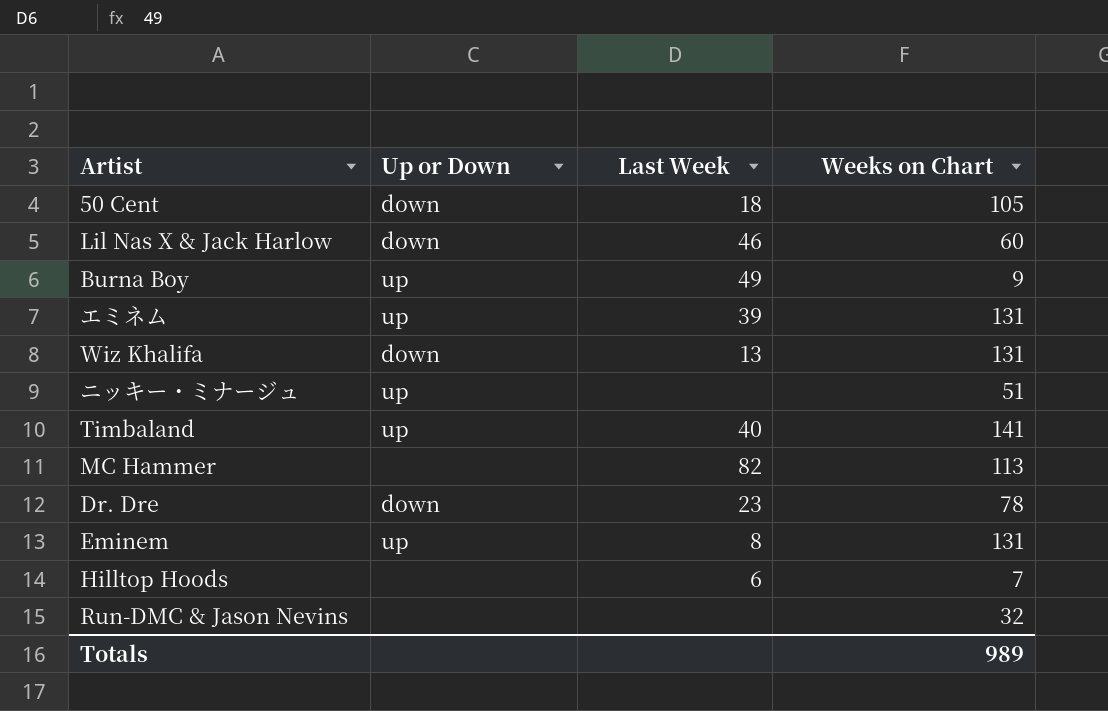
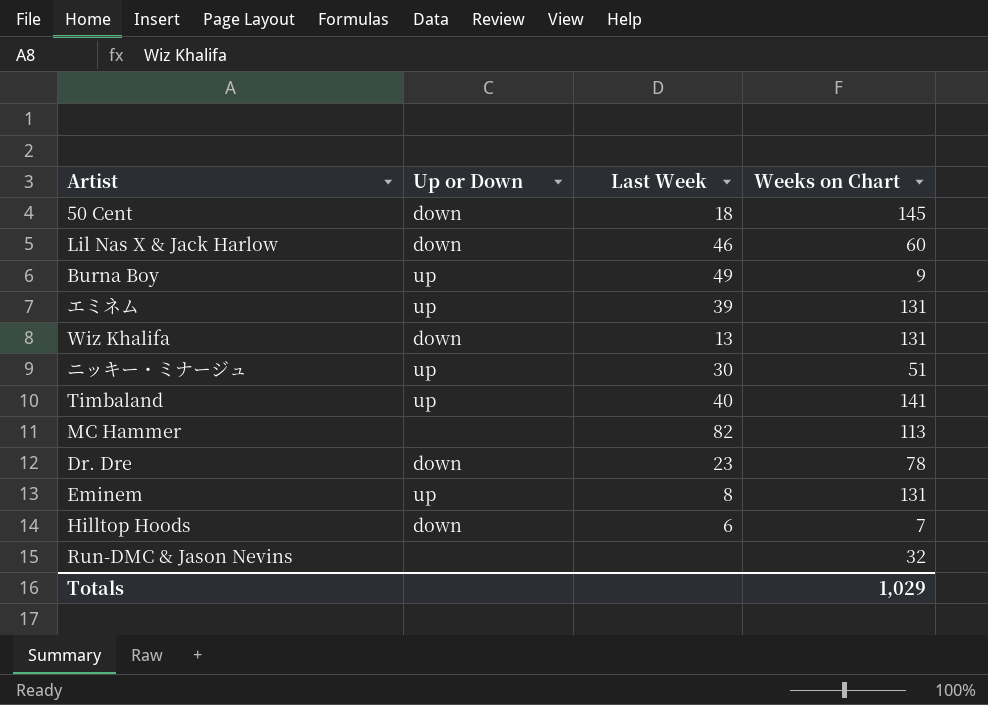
50 Cent | Weeks on Chart: 105 -> 145
ニッキー・ミナージュ | Last Week: none -> 30
Hilltop Hoods | Up or Down: none -> down
Totals | Weeks on Chart: 989 -> 1,029

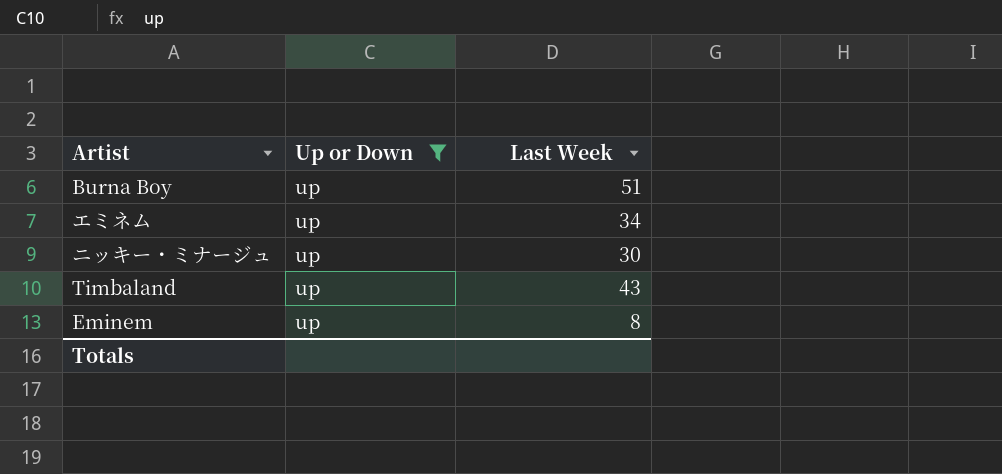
filter: none -> Up or Down = up
column Weeks on Chart | position: 4 -> none
Burna Boy | Last Week: 49 -> 51
エミネム | Last Week: 39 -> 34
Timbaland | Last Week: 40 -> 43

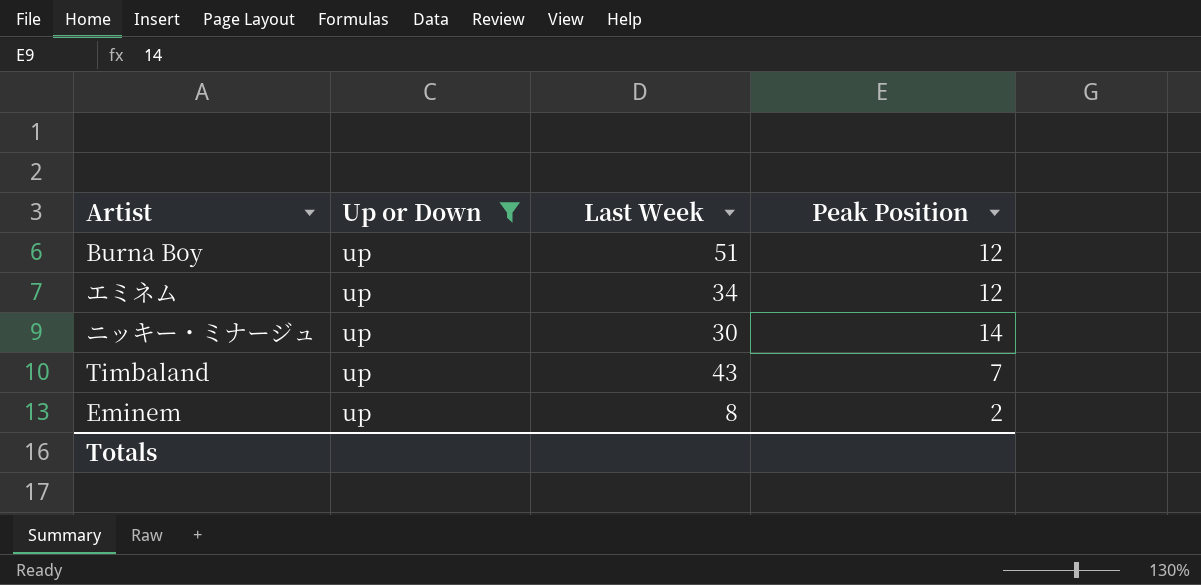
column Peak Position | position: none -> 4

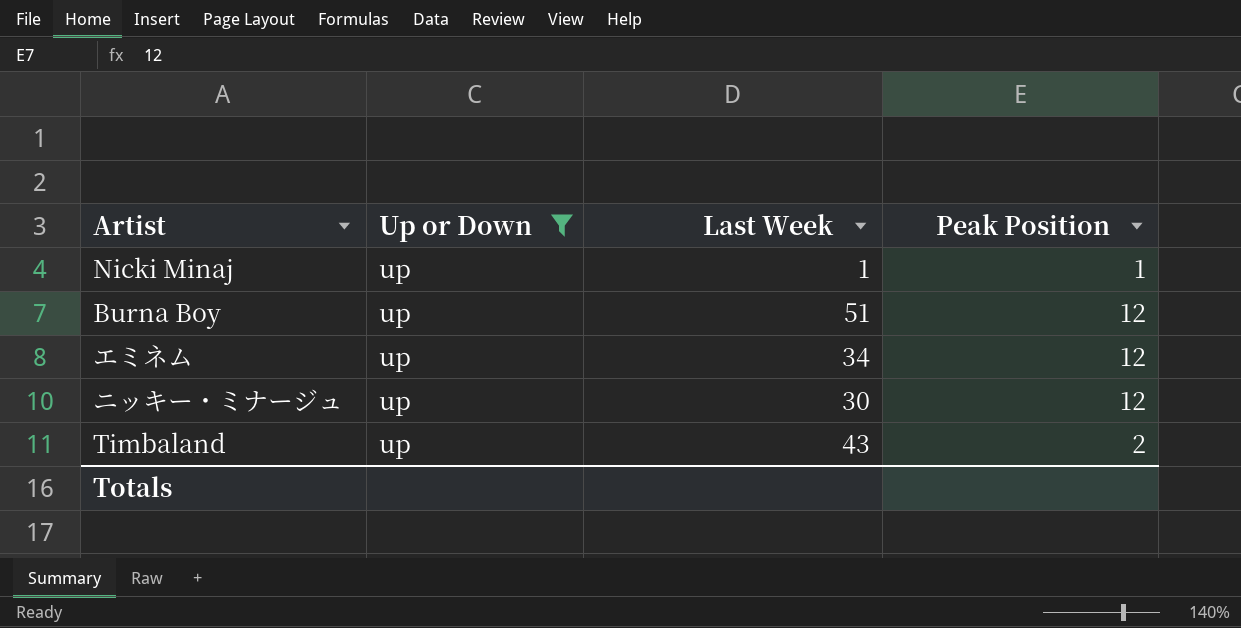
row Eminem: up | 8 | 2 -> none
row Nicki Minaj: none -> up | 1 | 1
ニッキー・ミナージュ | Peak Position: 14 -> 12
Timbaland | Peak Position: 7 -> 2

